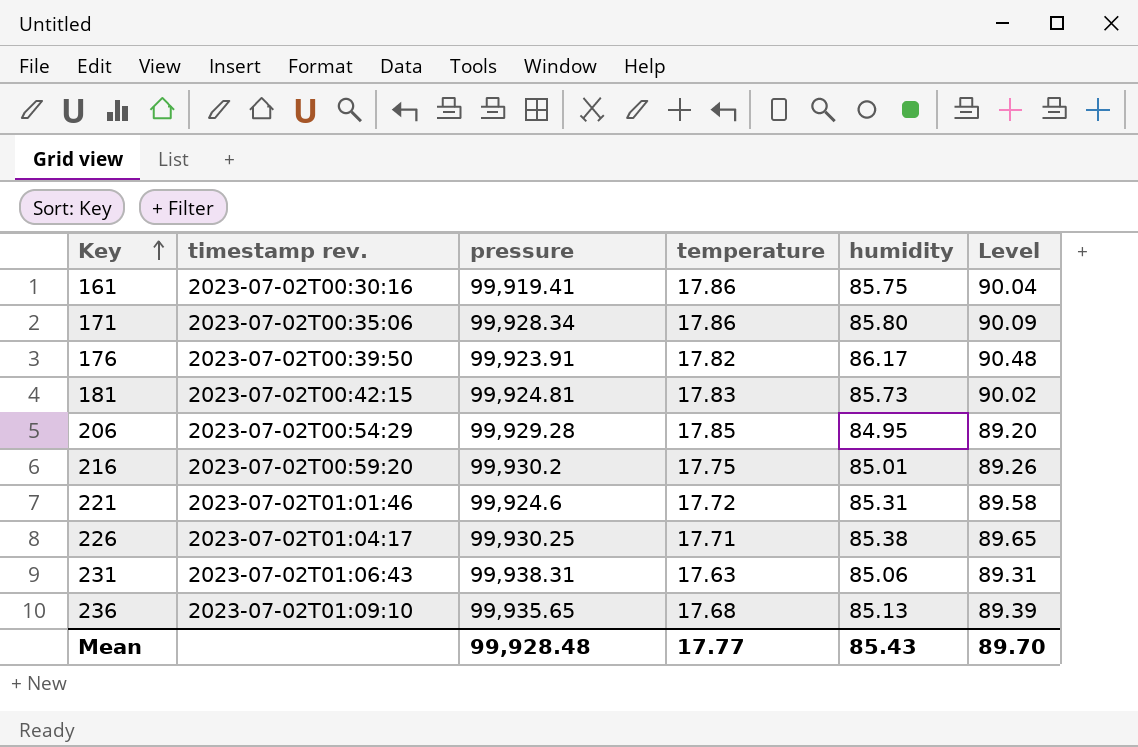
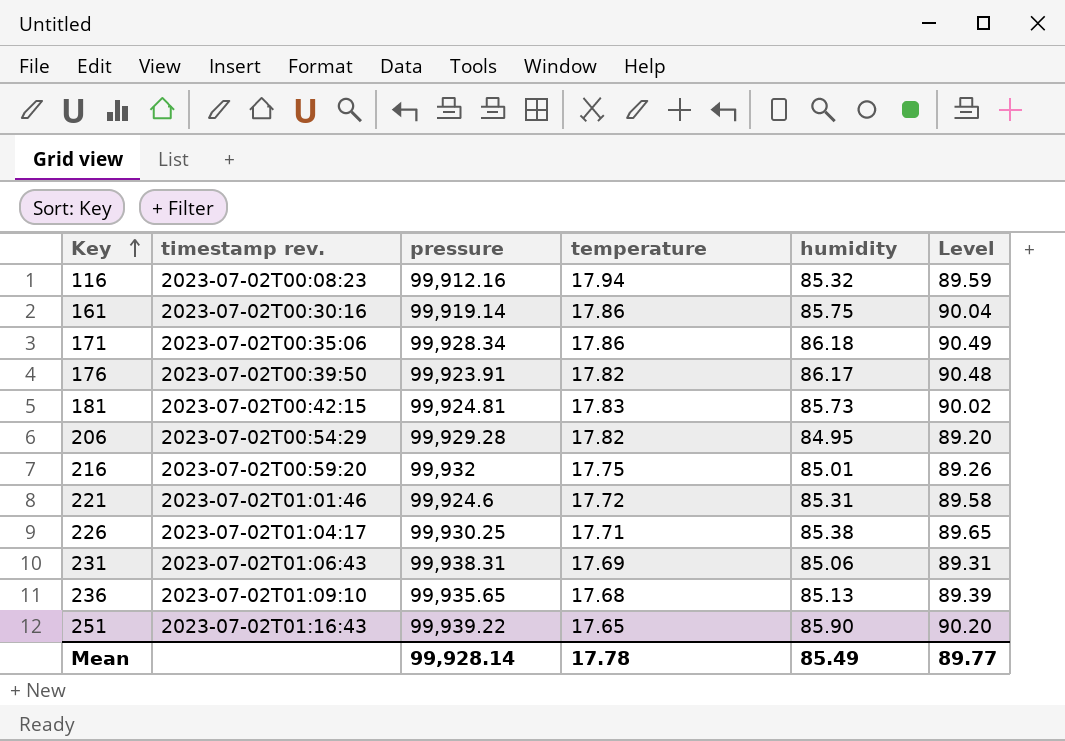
row 116: none -> 2023-07-02T00:08:23 | 99,912.16 | 17.94 | 85.32 | 89.59
161 | pressure: 99,919.41 -> 99,919.14
171 | humidity: 85.80 -> 86.18
171 | Level: 90.09 -> 90.49
206 | temperature: 17.85 -> 17.82
216 | pressure: 99,930.2 -> 99,932
231 | temperature: 17.63 -> 17.69
row 251: none -> 2023-07-02T01:16:43 | 99,939.22 | 17.65 | 85.90 | 90.20
Mean | pressure: 99,928.48 -> 99,928.14
Mean | temperature: 17.77 -> 17.78
Mean | humidity: 85.43 -> 85.49
Mean | Level: 89.70 -> 89.77

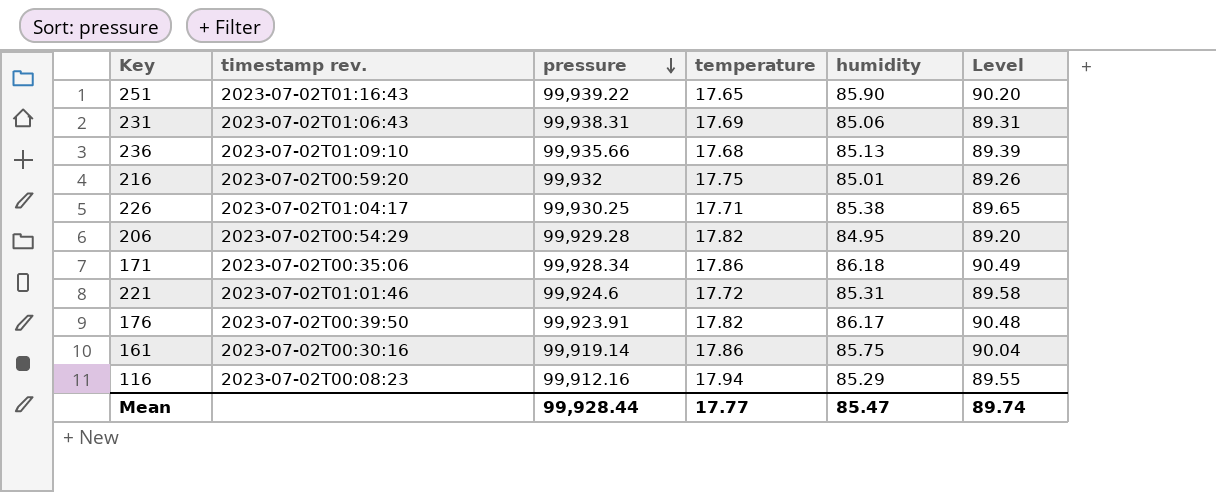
row order: Key ascending -> pressure descending
row 181: 2023-07-02T00:42:15 | 99,924.81 | 17.83 | 85.73 | 90.02 -> none
236 | pressure: 99,935.65 -> 99,935.66
116 | humidity: 85.32 -> 85.29
116 | Level: 89.59 -> 89.55
Mean | pressure: 99,928.14 -> 99,928.44
Mean | temperature: 17.78 -> 17.77
Mean | humidity: 85.49 -> 85.47
Mean | Level: 89.77 -> 89.74

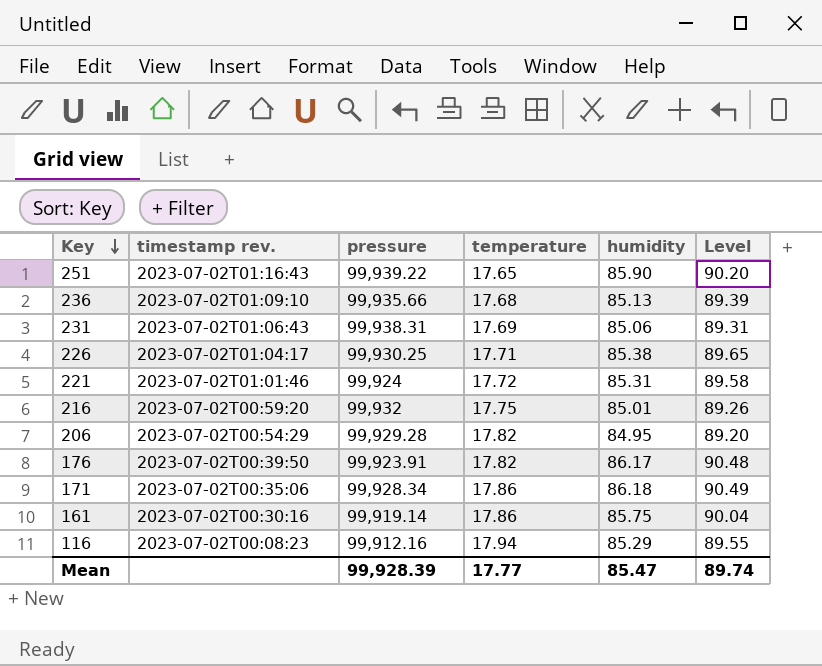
row order: pressure descending -> Key descending
221 | pressure: 99,924.6 -> 99,924
Mean | pressure: 99,928.44 -> 99,928.39

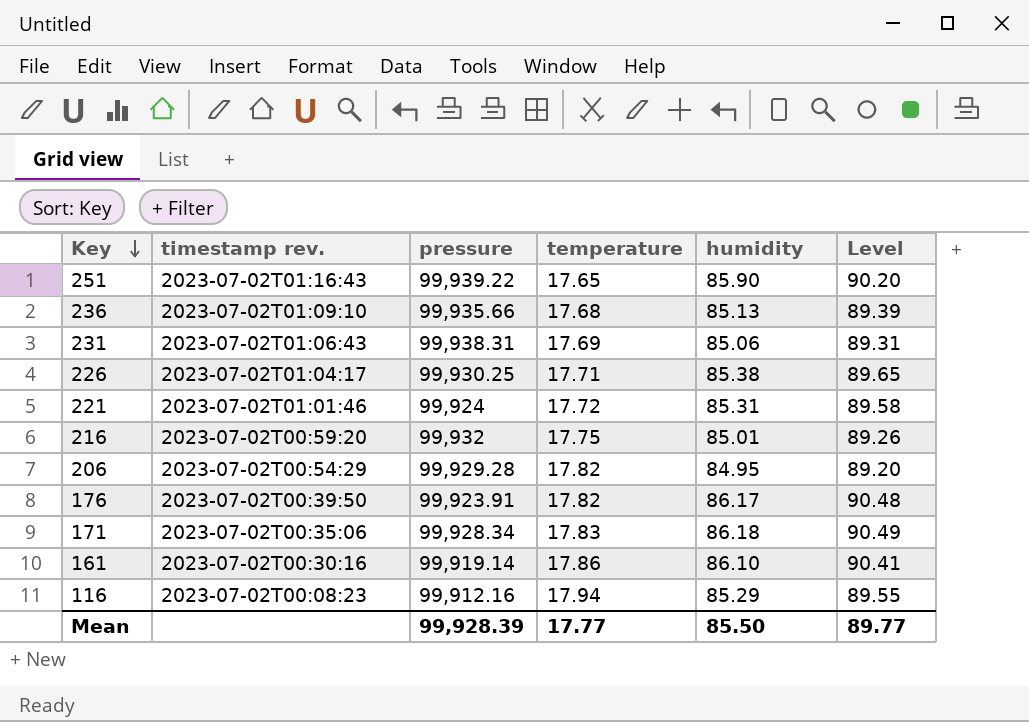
171 | temperature: 17.86 -> 17.83
161 | humidity: 85.75 -> 86.10
161 | Level: 90.04 -> 90.41
Mean | humidity: 85.47 -> 85.50
Mean | Level: 89.74 -> 89.77

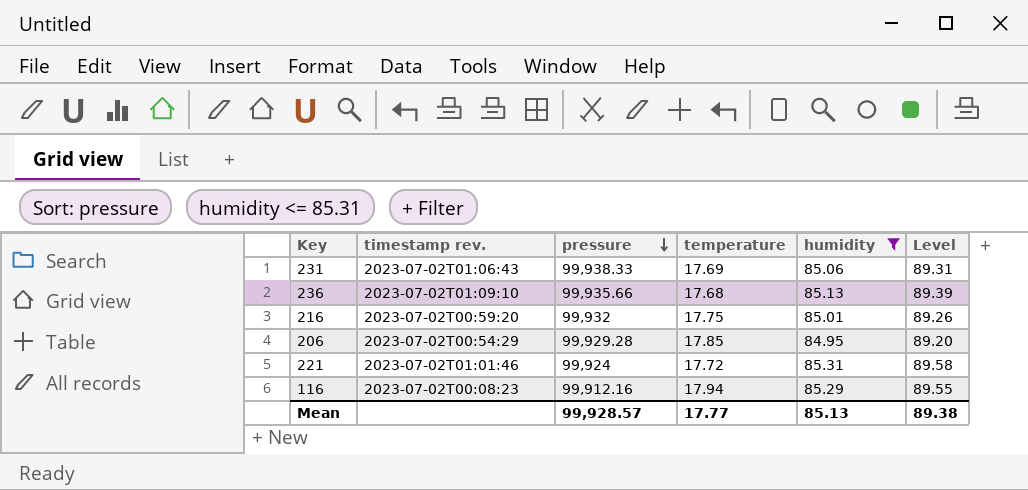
filter: none -> humidity <= 85.31
row order: Key descending -> pressure descending
231 | pressure: 99,938.31 -> 99,938.33
206 | temperature: 17.82 -> 17.85
Mean | pressure: 99,928.39 -> 99,928.57
Mean | humidity: 85.50 -> 85.13
Mean | Level: 89.77 -> 89.38

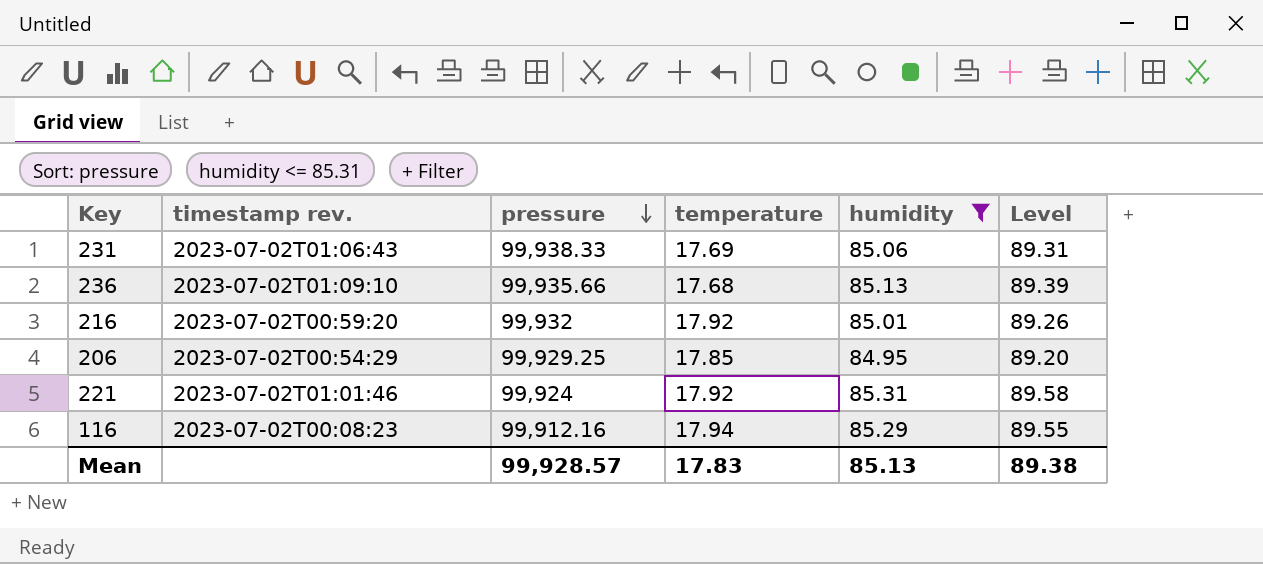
216 | temperature: 17.75 -> 17.92
206 | pressure: 99,929.28 -> 99,929.25
221 | temperature: 17.72 -> 17.92
Mean | temperature: 17.77 -> 17.83

